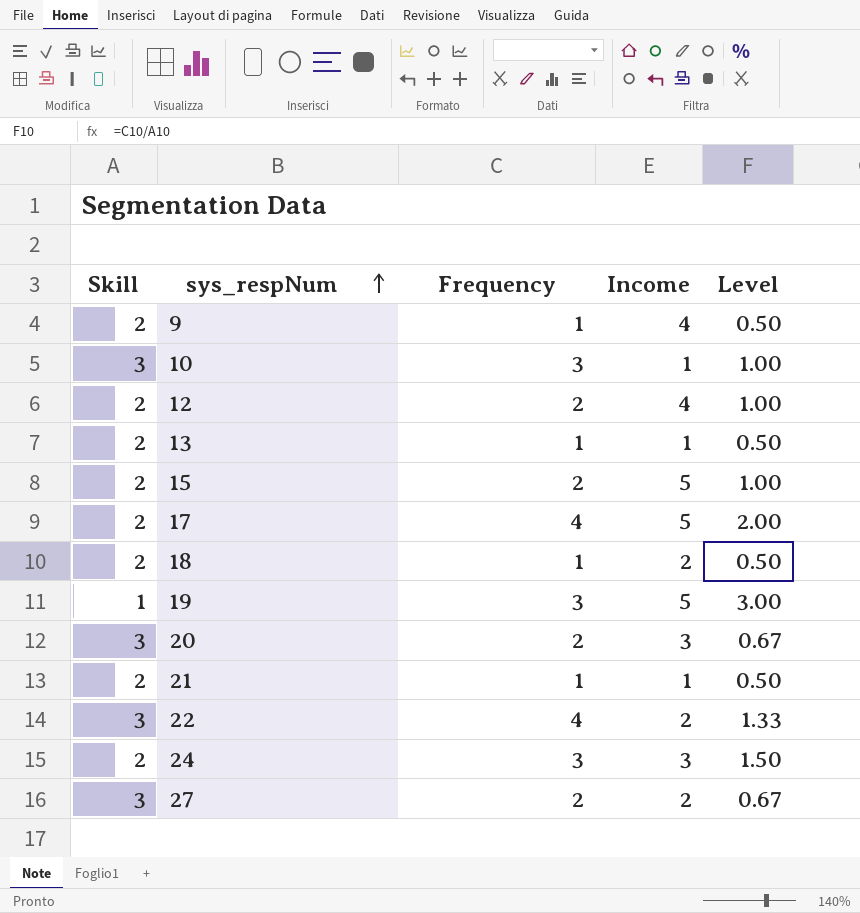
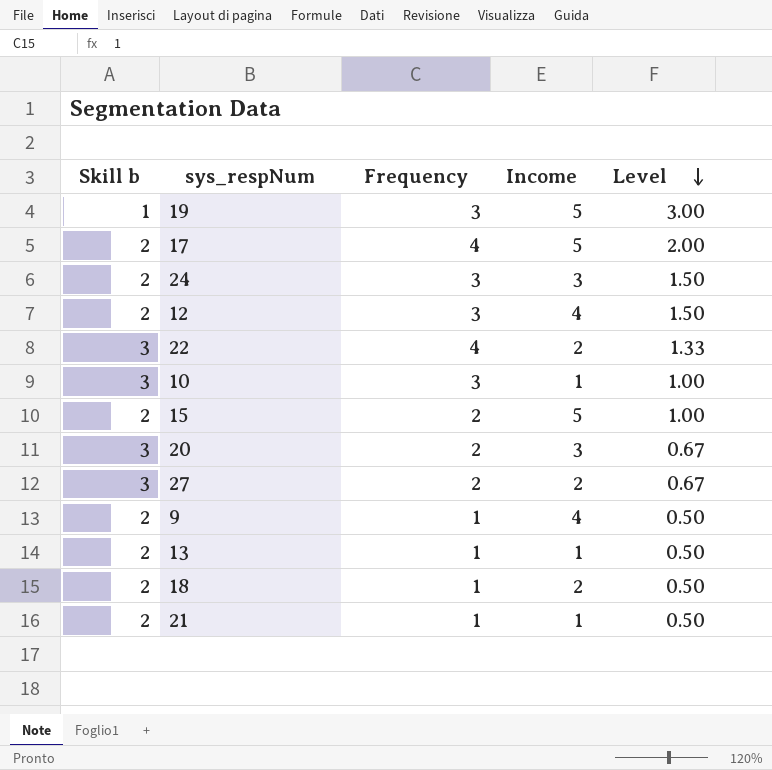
row order: sys_respNum ascending -> Level descending
column name: Skill -> Skill b
12 | Frequency: 2 -> 3
12 | Level: 1.00 -> 1.50

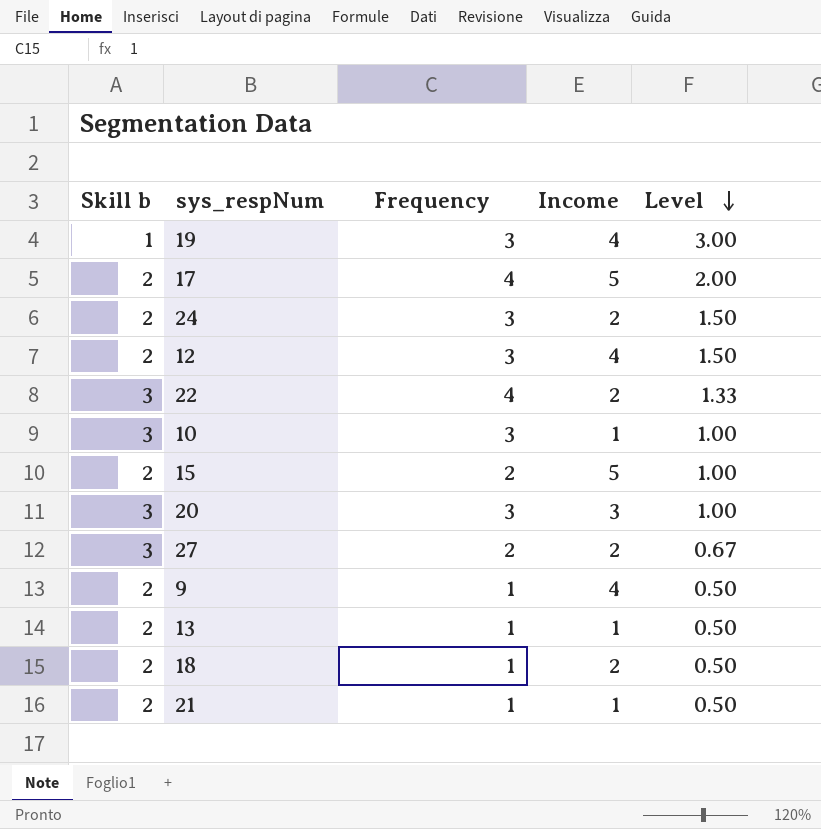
19 | Income: 5 -> 4
24 | Income: 3 -> 2
20 | Frequency: 2 -> 3
20 | Level: 0.67 -> 1.00

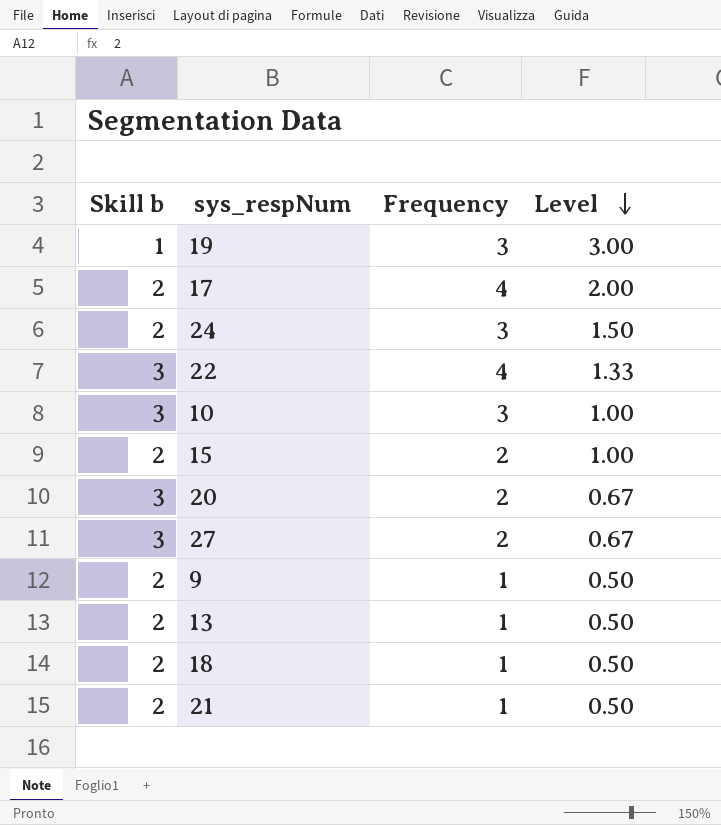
column Income | position: 4 -> none
row 12: 2 | 3 | 4 | 1.50 -> none
20 | Frequency: 3 -> 2
20 | Level: 1.00 -> 0.67

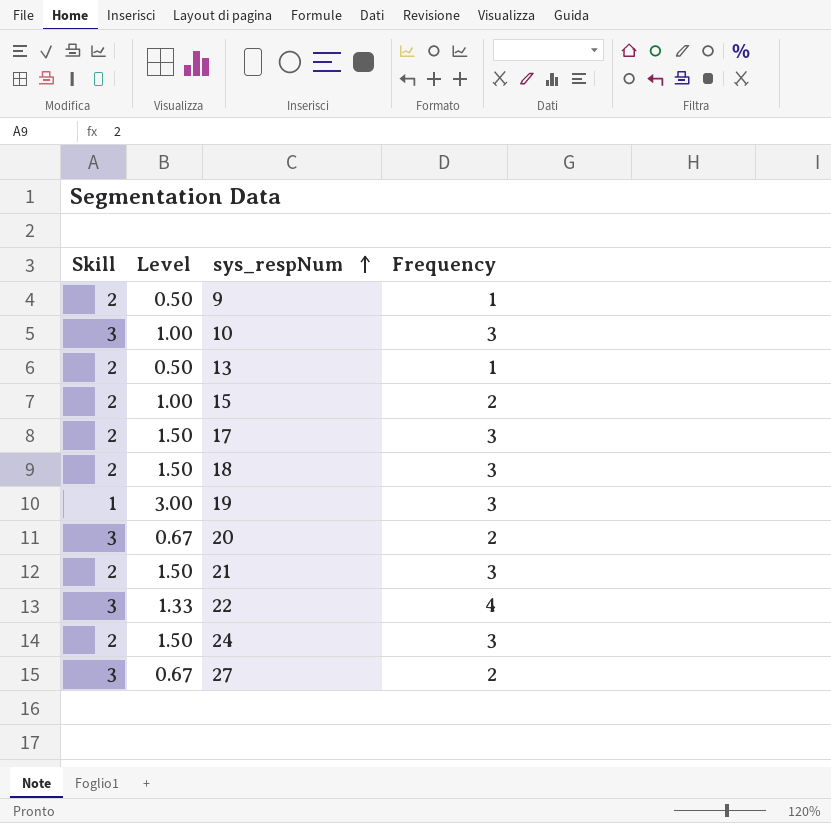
row order: Level descending -> sys_respNum ascending
column name: Skill b -> Skill
column Level | position: 4 -> 2
17 | Level: 2.00 -> 1.50
17 | Frequency: 4 -> 3
18 | Level: 0.50 -> 1.50
18 | Frequency: 1 -> 3
21 | Level: 0.50 -> 1.50
21 | Frequency: 1 -> 3

